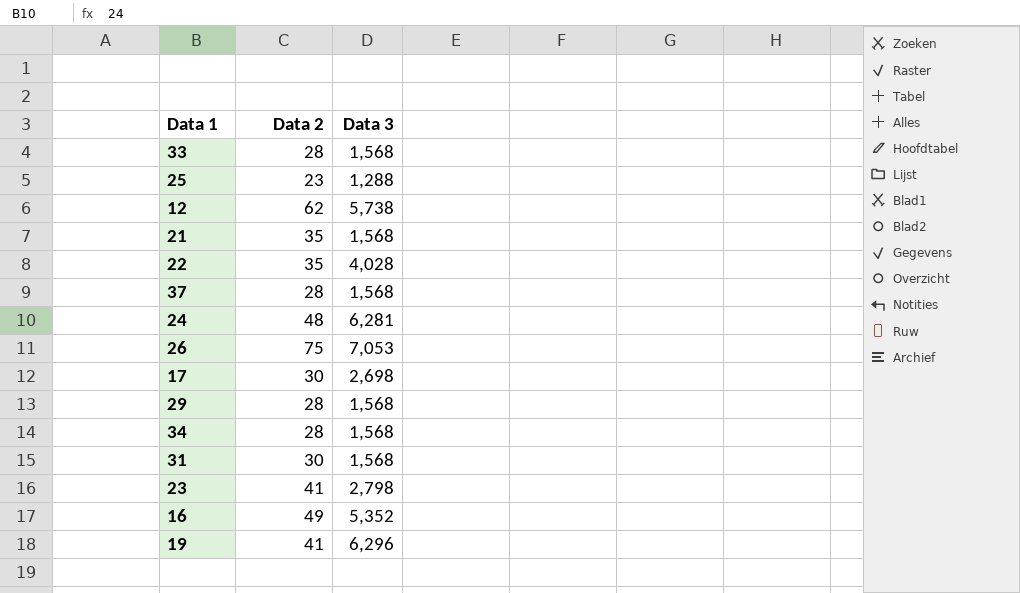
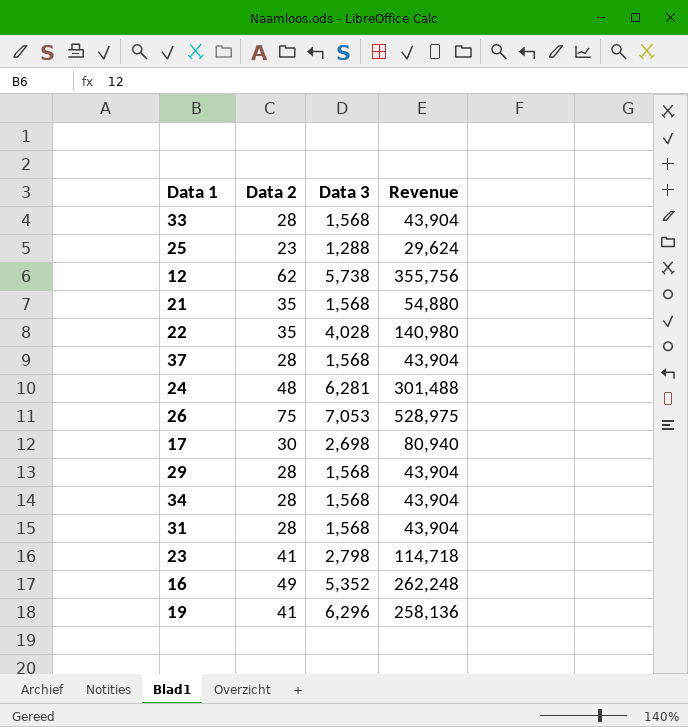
column Revenue | formula: none -> [Data 2] * [Data 3]
31 | Data 2: 30 -> 28

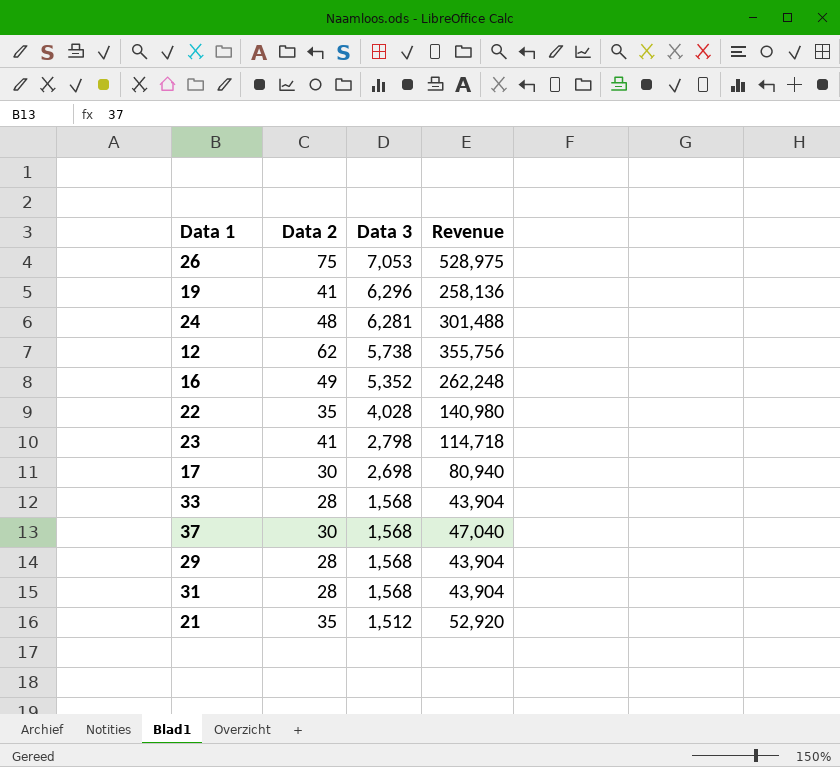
row order: none -> Data 3 descending
row 25: 23 | 1,288 | 29,624 -> none
row 34: 28 | 1,568 | 43,904 -> none
37 | Data 2: 28 -> 30
37 | Revenue: 43,904 -> 47,040
21 | Data 3: 1,568 -> 1,512
21 | Revenue: 54,880 -> 52,920

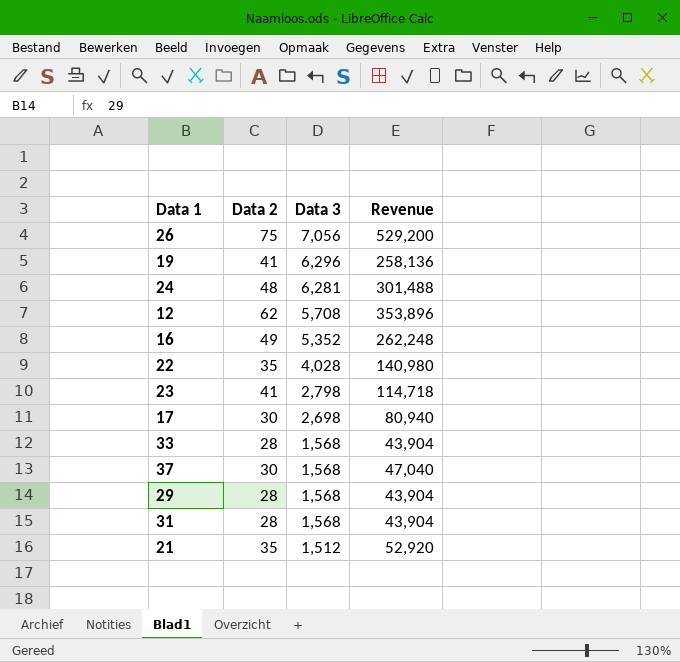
26 | Data 3: 7,053 -> 7,056
26 | Revenue: 528,975 -> 529,200
12 | Data 3: 5,738 -> 5,708
12 | Revenue: 355,756 -> 353,896

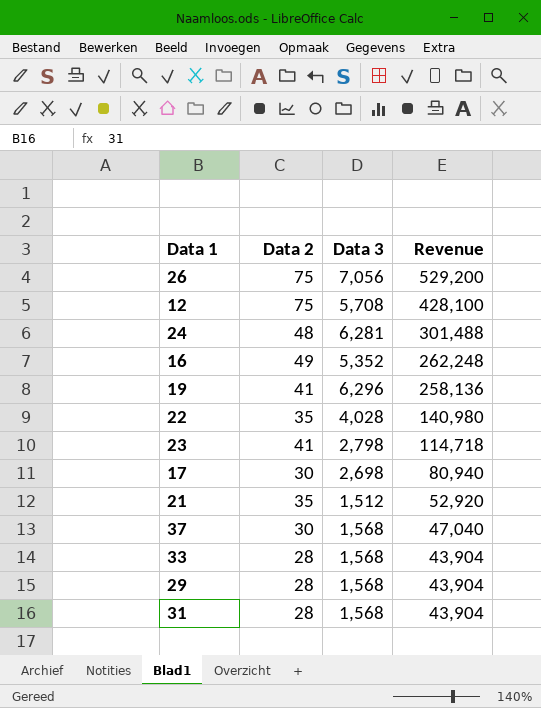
row order: Data 3 descending -> Revenue descending
12 | Data 2: 62 -> 75
12 | Revenue: 353,896 -> 428,100

